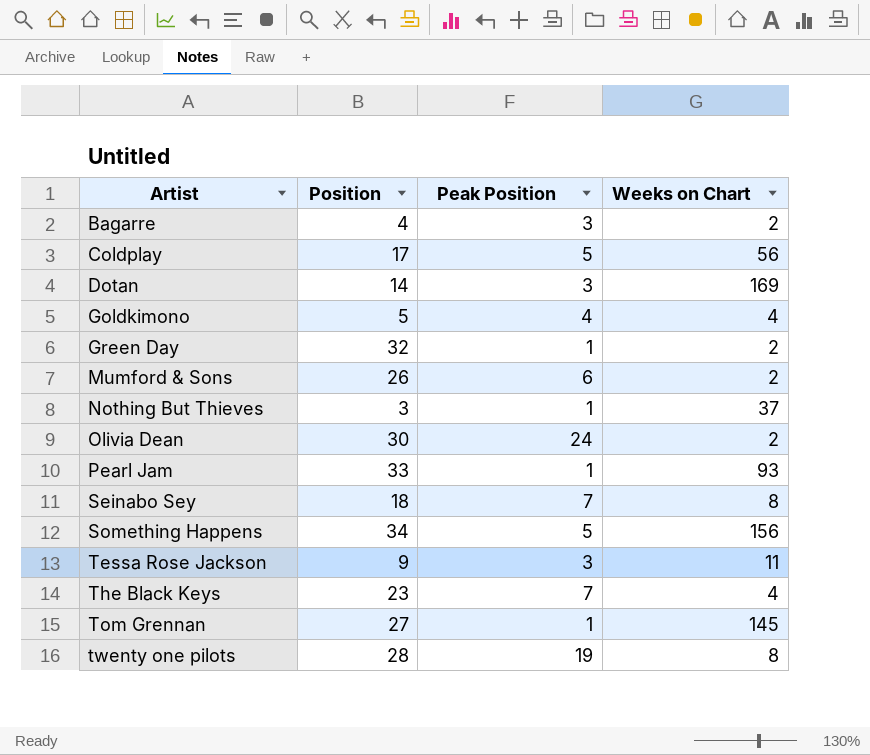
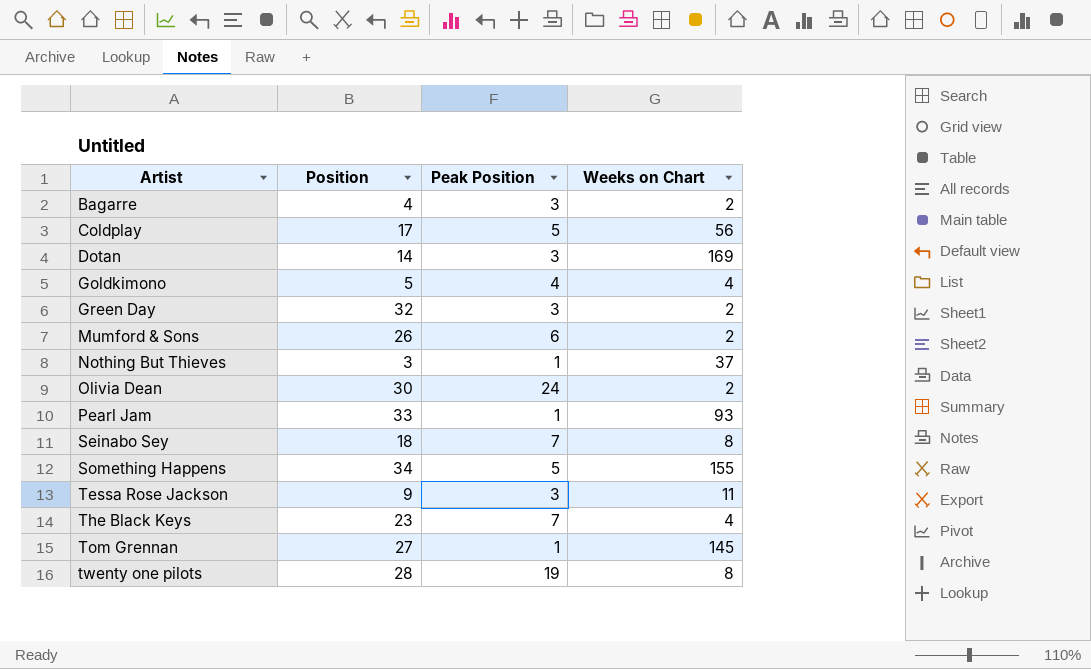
Green Day | Peak Position: 1 -> 3
Something Happens | Weeks on Chart: 156 -> 155

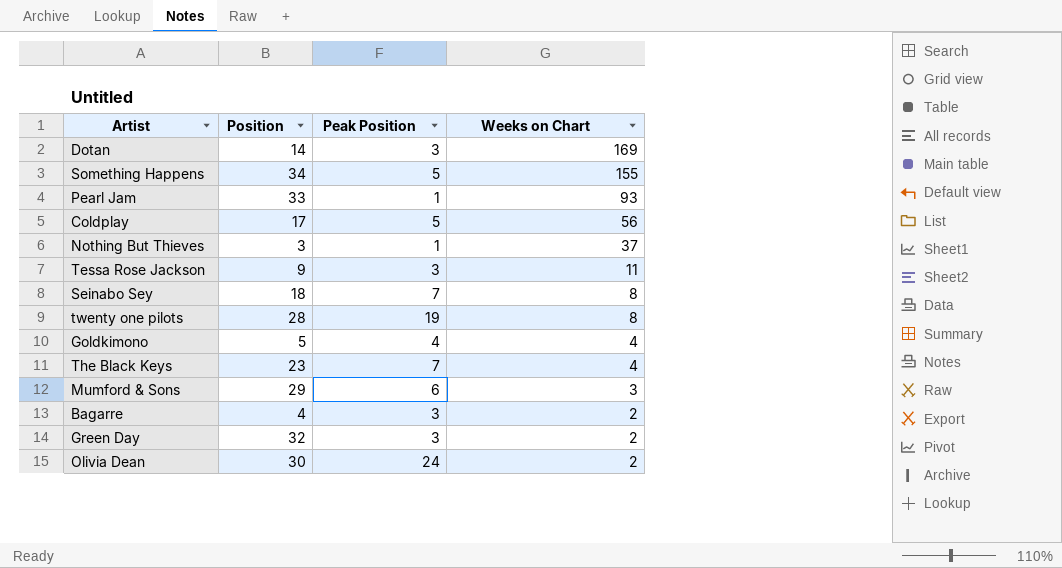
row order: Artist ascending -> Weeks on Chart descending
row Tom Grennan: 27 | 1 | 145 -> none
Mumford & Sons | Position: 26 -> 29
Mumford & Sons | Weeks on Chart: 2 -> 3

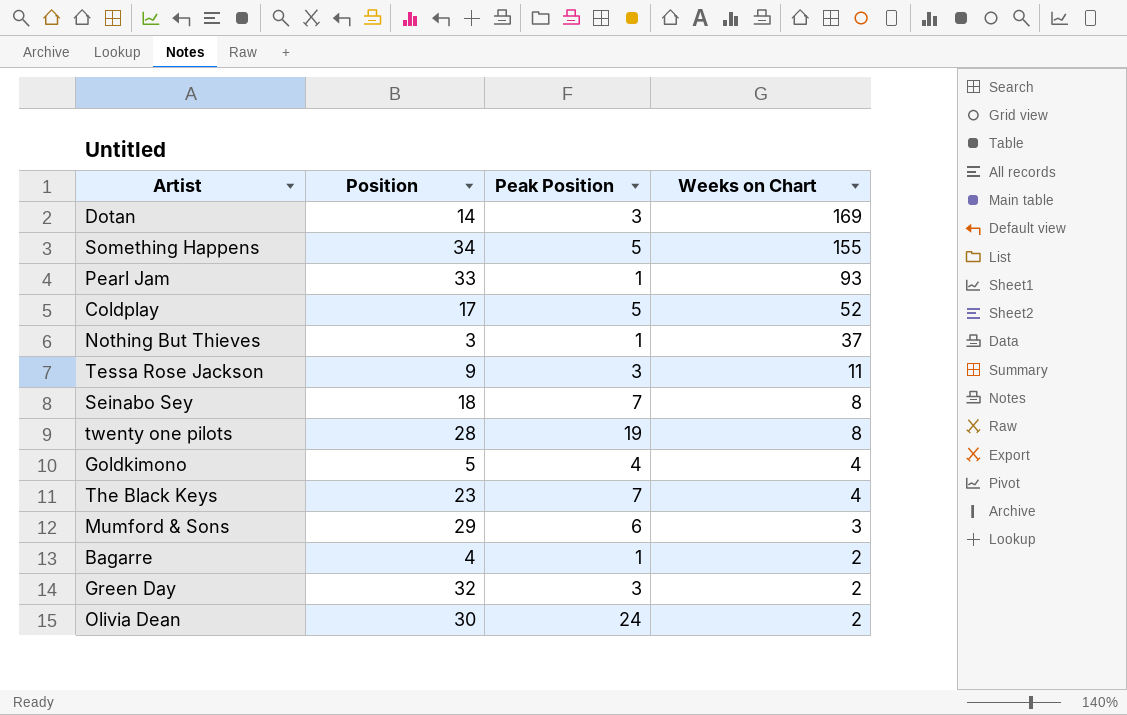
Coldplay | Weeks on Chart: 56 -> 52
Bagarre | Peak Position: 3 -> 1

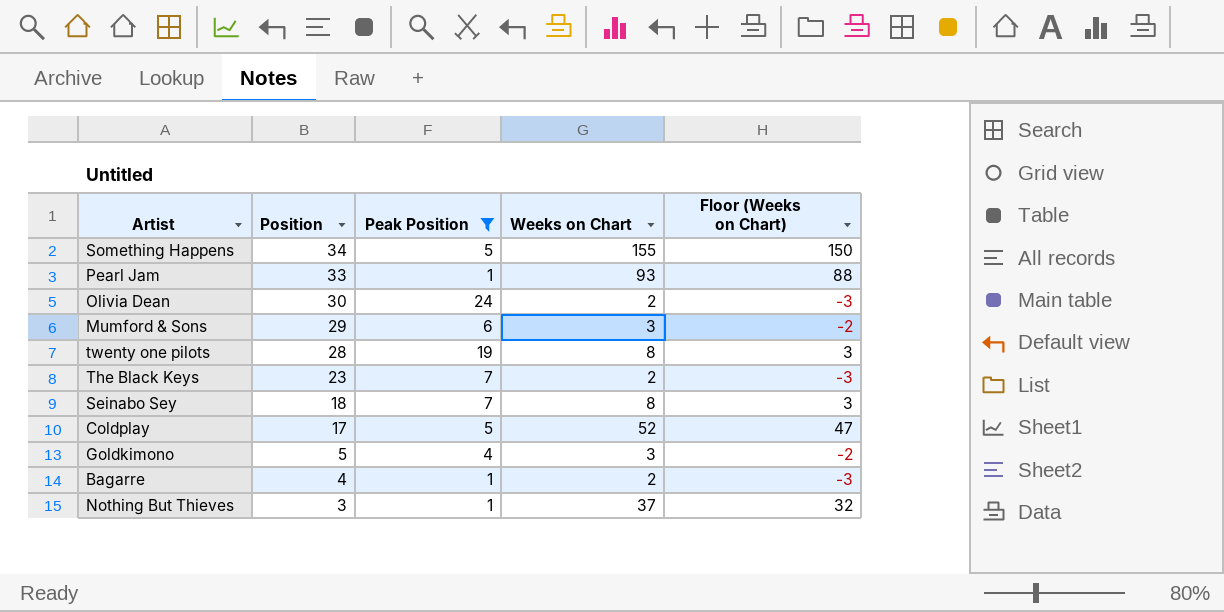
filter: none -> Peak Position != 3
row order: Weeks on Chart descending -> Position descending
column Floor (Weeks on Chart) | formula: none -> [Weeks on Chart] - 5
The Black Keys | Weeks on Chart: 4 -> 2
Goldkimono | Weeks on Chart: 4 -> 3

